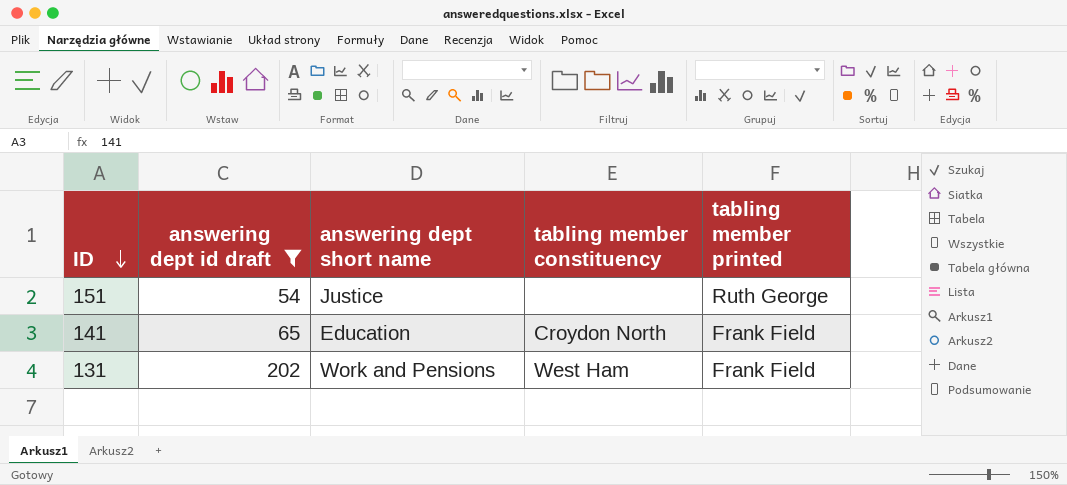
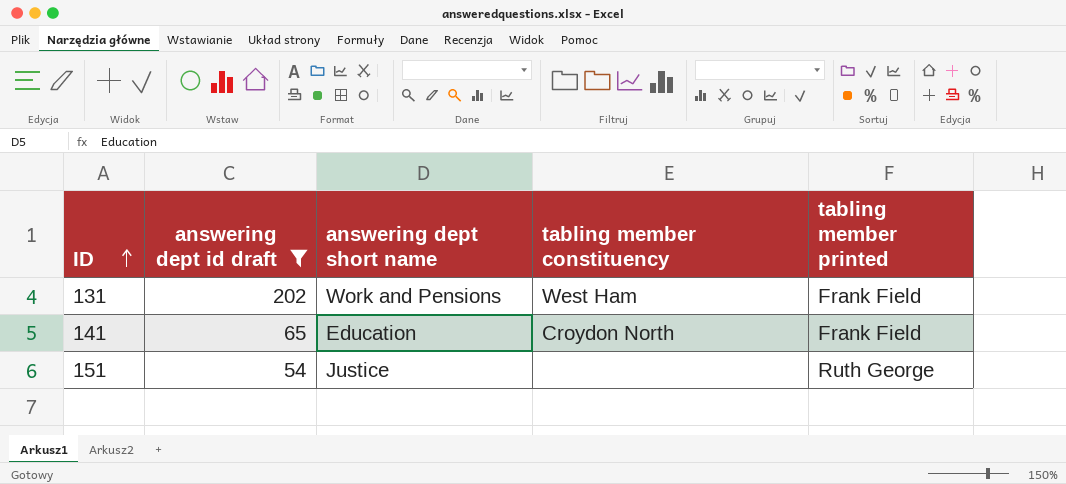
row order: ID descending -> ID ascending

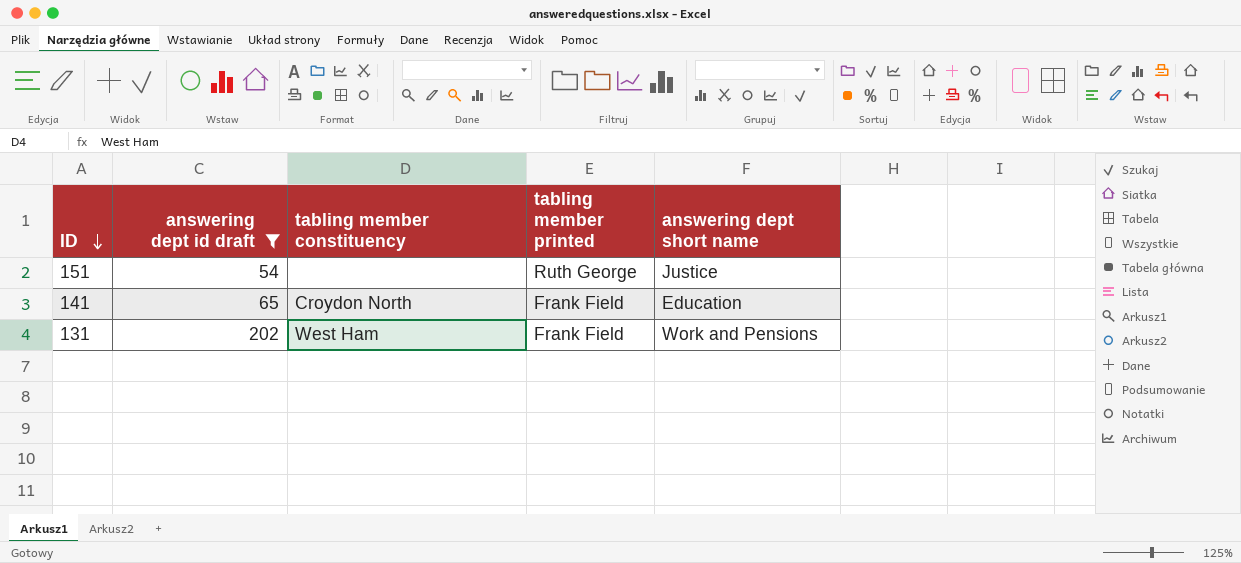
row order: ID ascending -> ID descending
column answering dept short name | position: 3 -> 5

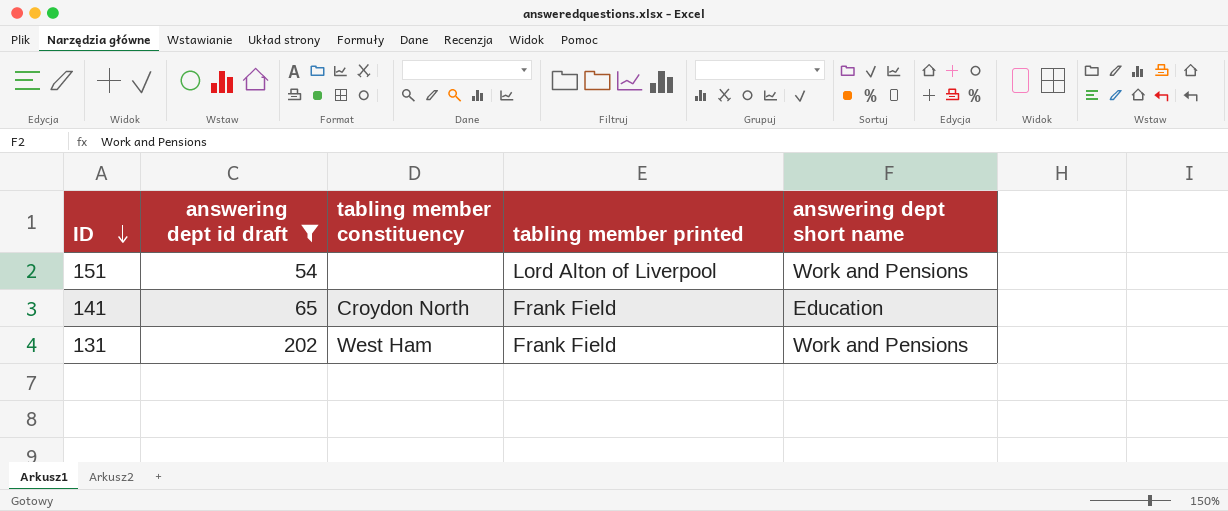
151 | tabling member printed: Ruth George -> Lord Alton of Liverpool
151 | answering dept short name: Justice -> Work and Pensions

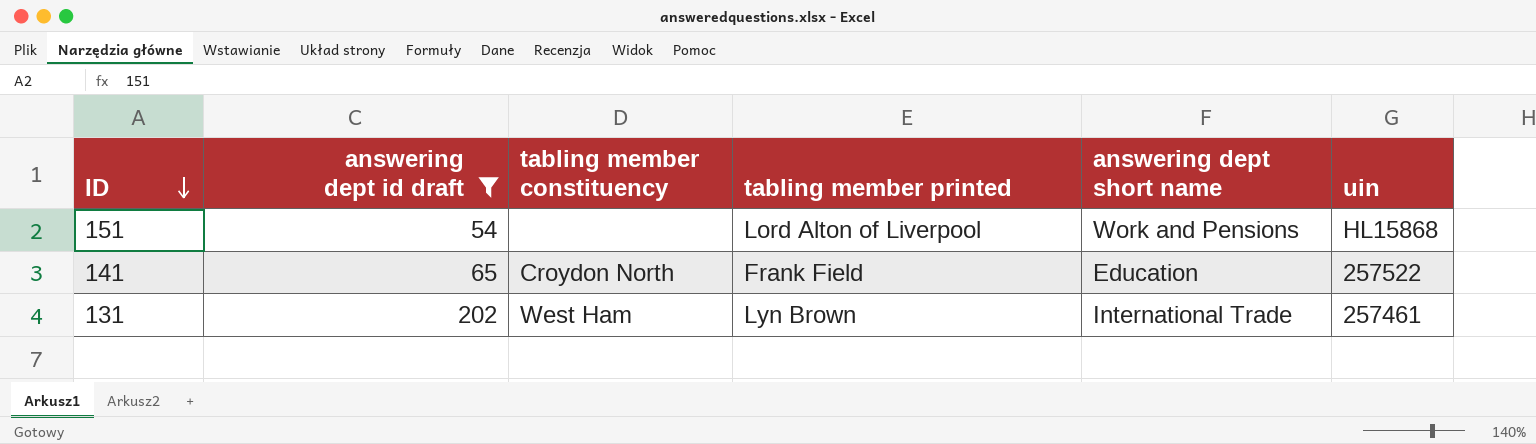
column uin | position: none -> 6
131 | tabling member printed: Frank Field -> Lyn Brown
131 | answering dept short name: Work and Pensions -> International Trade

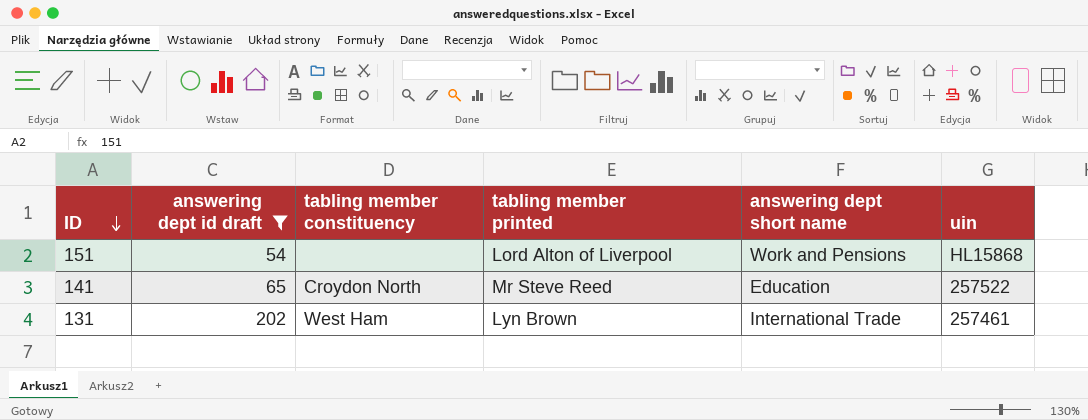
141 | tabling member printed: Frank Field -> Mr Steve Reed

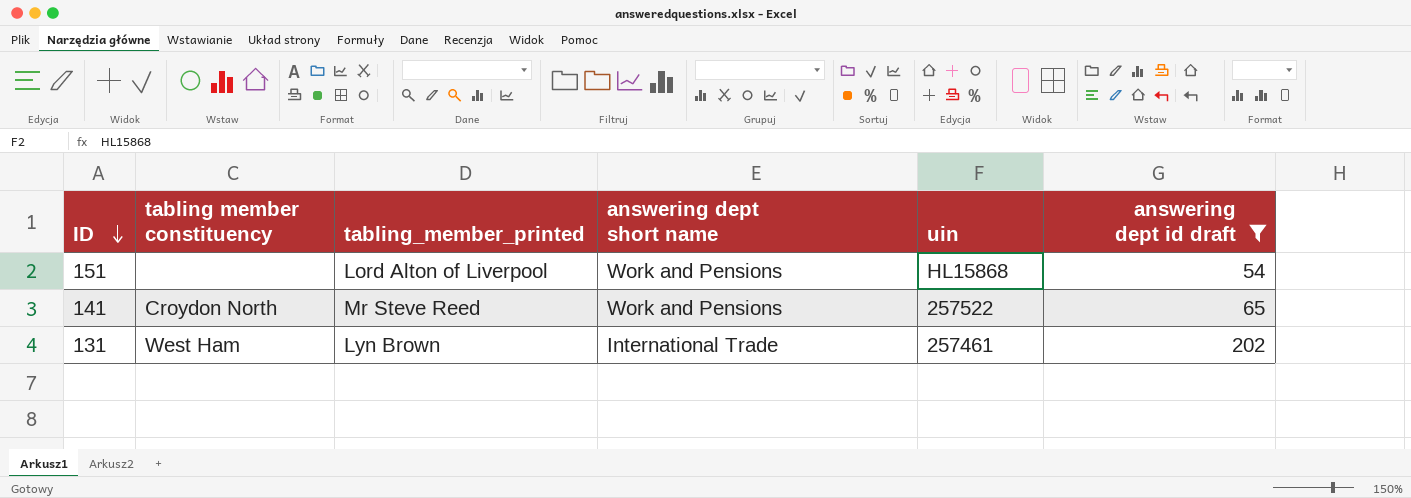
column name: tabling member printed -> tabling_member_printed
column answering dept id draft | position: 2 -> 6
141 | answering dept short name: Education -> Work and Pensions

